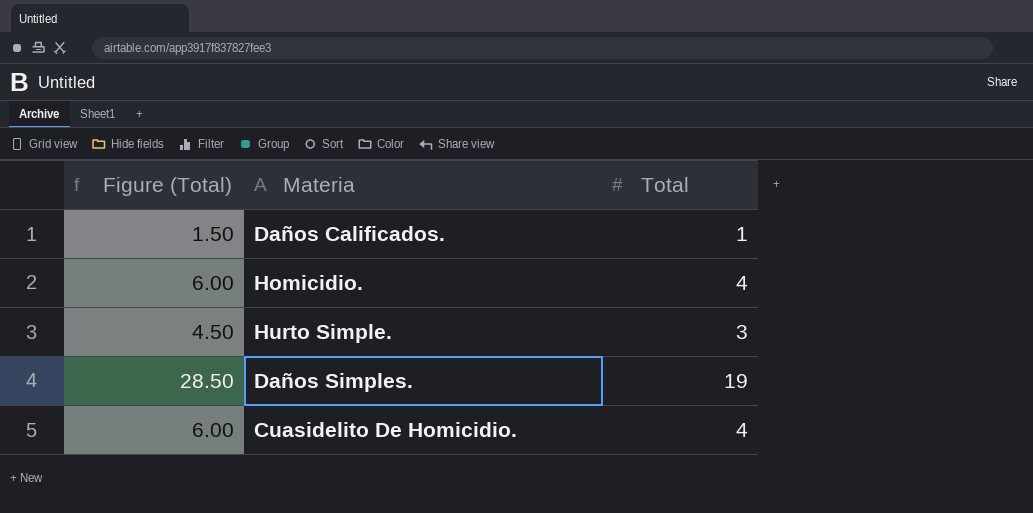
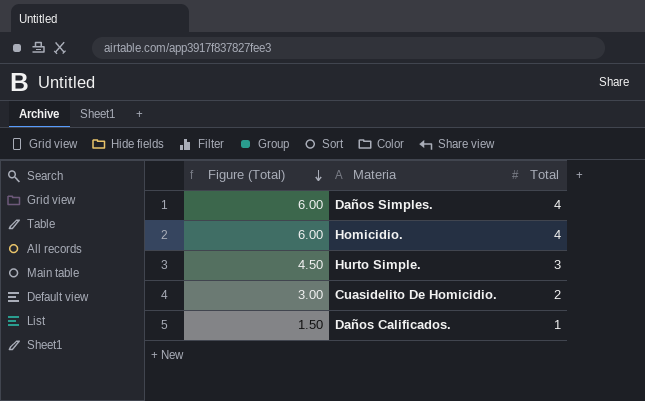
row order: none -> Figure (Total) descending
Daños Simples. | Figure (Total): 28.50 -> 6.00
Daños Simples. | Total: 19 -> 4
Cuasidelito De Homicidio. | Figure (Total): 6.00 -> 3.00
Cuasidelito De Homicidio. | Total: 4 -> 2

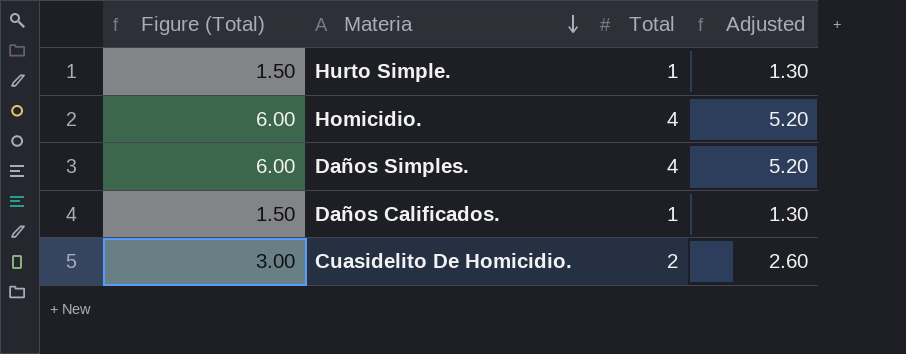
row order: Figure (Total) descending -> Materia descending
column Adjusted | formula: none -> [Total] * 1.3
Hurto Simple. | Figure (Total): 4.50 -> 1.50
Hurto Simple. | Total: 3 -> 1

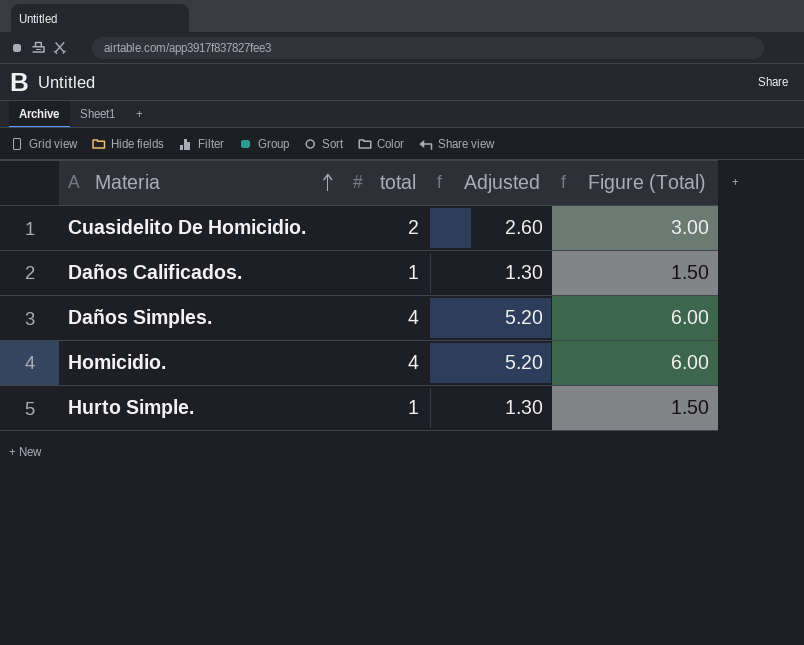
row order: Materia descending -> Materia ascending
column name: Total -> total
column Figure (Total) | position: 1 -> 4

